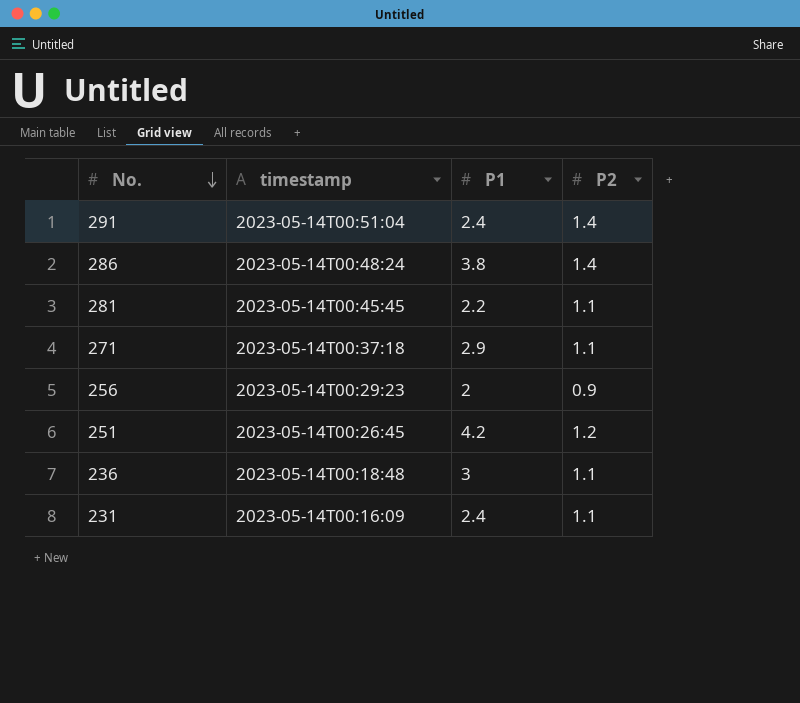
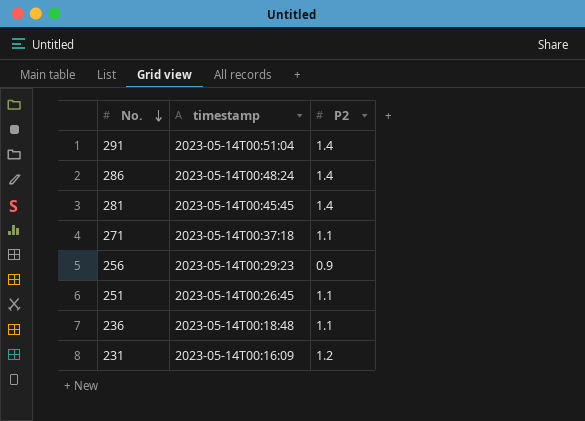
column P1 | position: 3 -> none
281 | P2: 1.1 -> 1.4
251 | P2: 1.2 -> 1.1
231 | P2: 1.1 -> 1.2

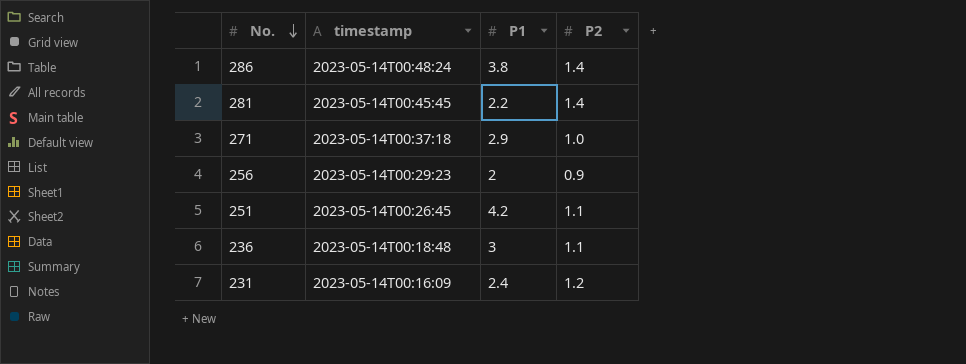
column P1 | position: none -> 3
row 291: 2023-05-14T00:51:04 | 1.4 -> none
271 | P2: 1.1 -> 1.0

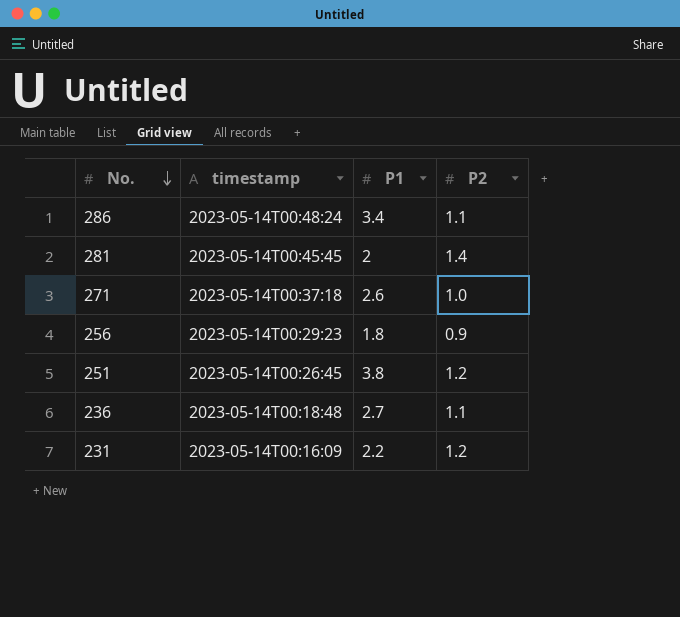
286 | P1: 3.8 -> 3.4
286 | P2: 1.4 -> 1.1
281 | P1: 2.2 -> 2
271 | P1: 2.9 -> 2.6
256 | P1: 2 -> 1.8
251 | P1: 4.2 -> 3.8
251 | P2: 1.1 -> 1.2
236 | P1: 3 -> 2.7
231 | P1: 2.4 -> 2.2

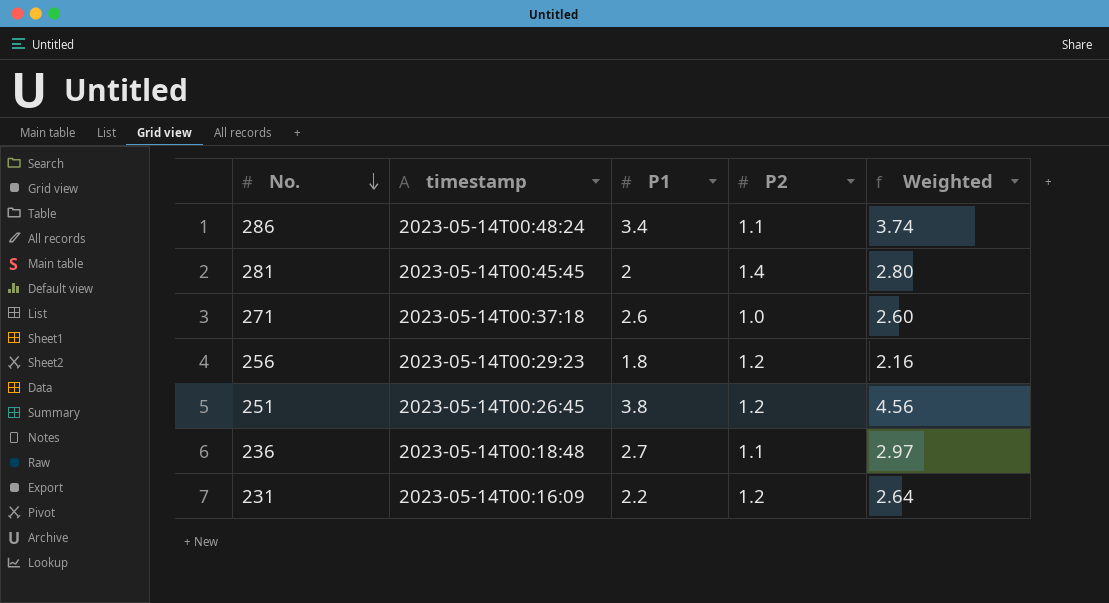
column Weighted | formula: none -> [P1] * [P2]
256 | P2: 0.9 -> 1.2

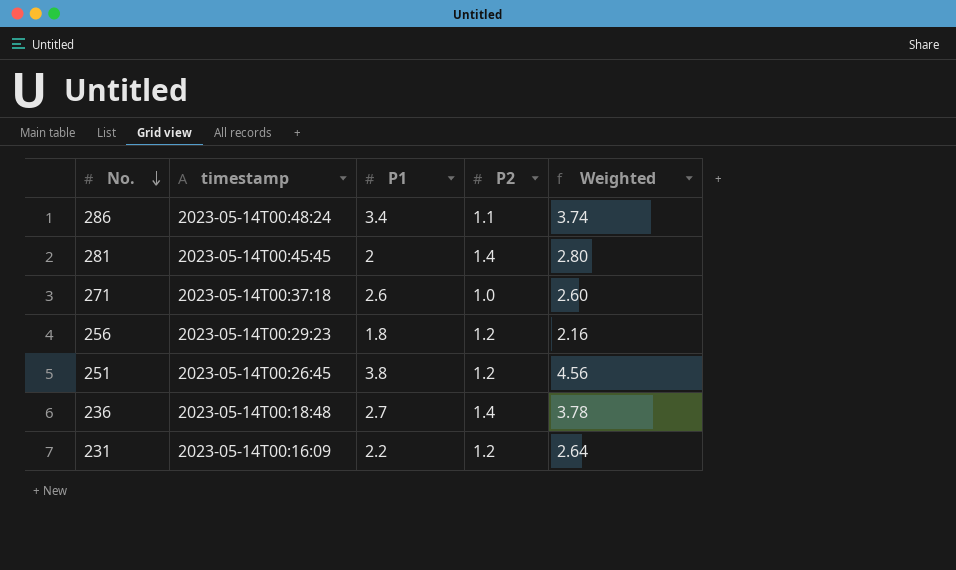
236 | P2: 1.1 -> 1.4
236 | Weighted: 2.97 -> 3.78

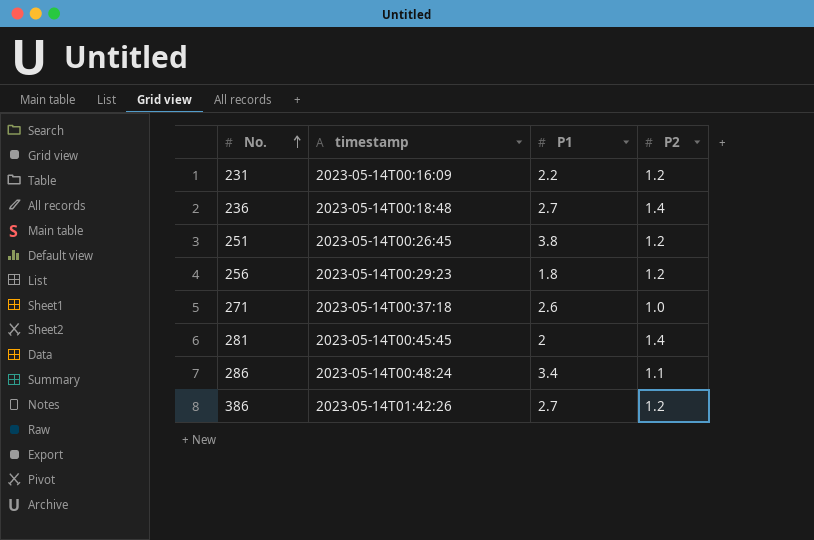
row order: No. descending -> No. ascending
column Weighted | formula: [P1] * [P2] -> none
row 386: none -> 2023-05-14T01:42:26 | 2.7 | 1.2

